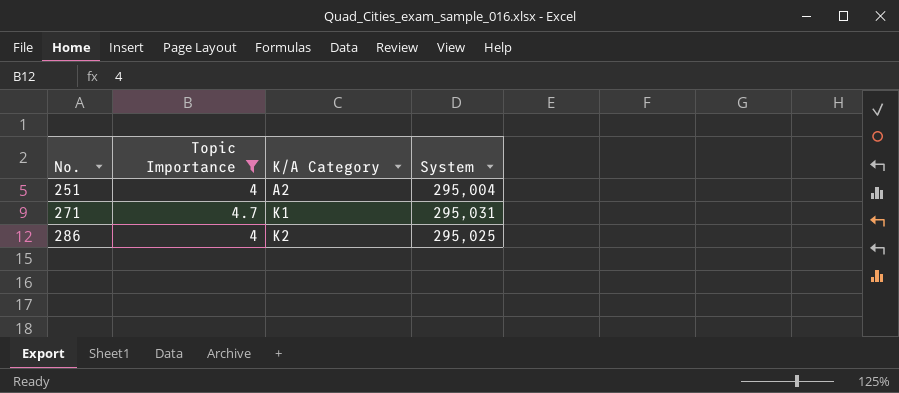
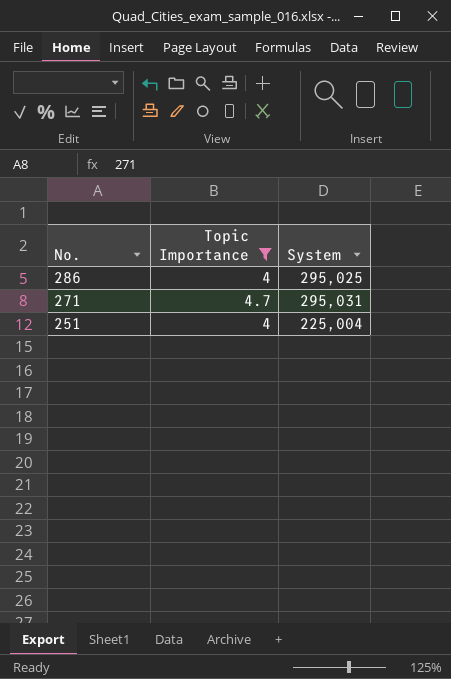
row order: No. ascending -> No. descending
column K/A Category | position: 3 -> none
251 | System: 295,004 -> 225,004

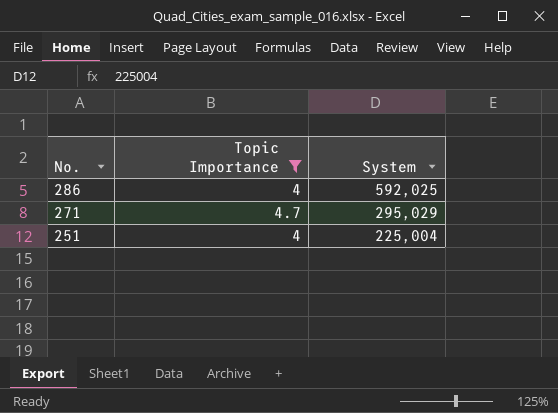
286 | System: 295,025 -> 592,025
271 | System: 295,031 -> 295,029

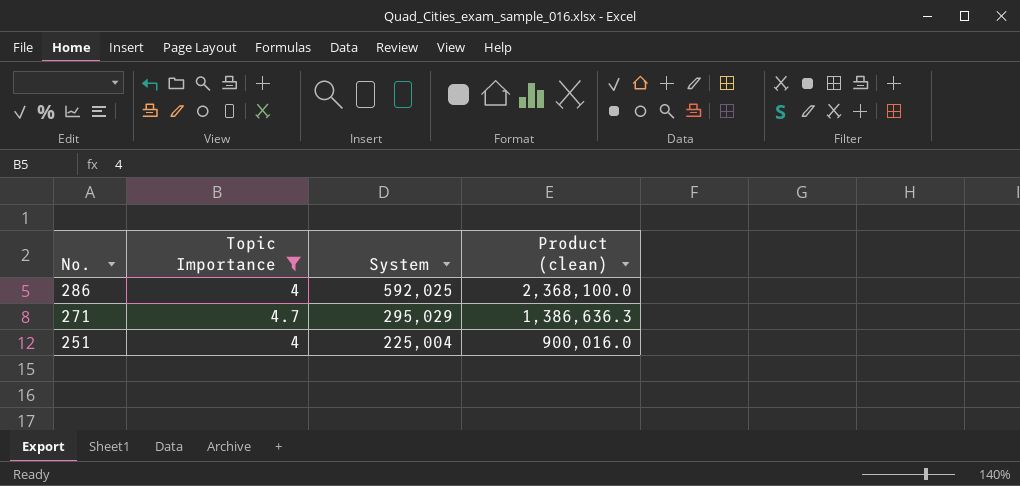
column Product (clean) | formula: none -> [Topic Importance] * [System]

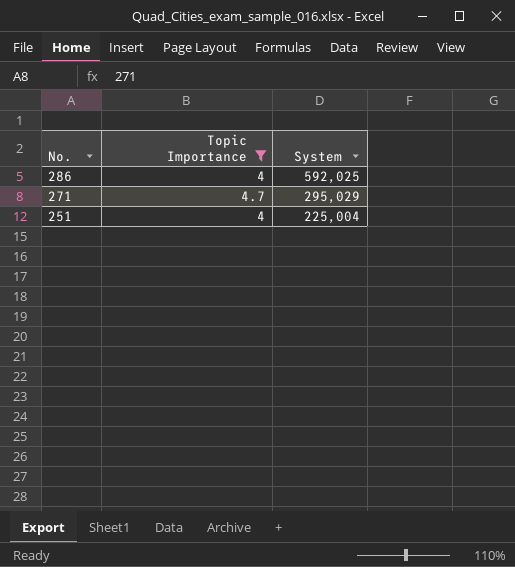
column Product (clean) | formula: [Topic Importance] * [System] -> none

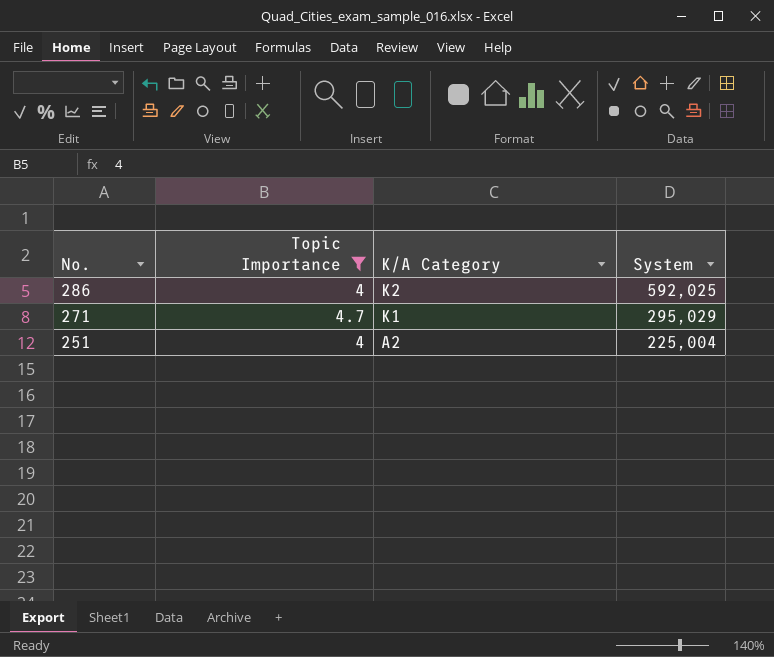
column K/A Category | position: none -> 3

